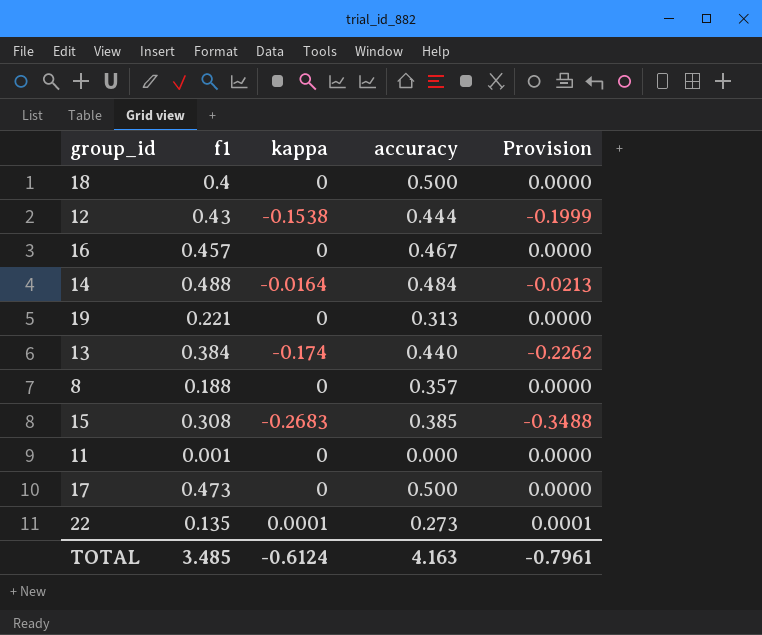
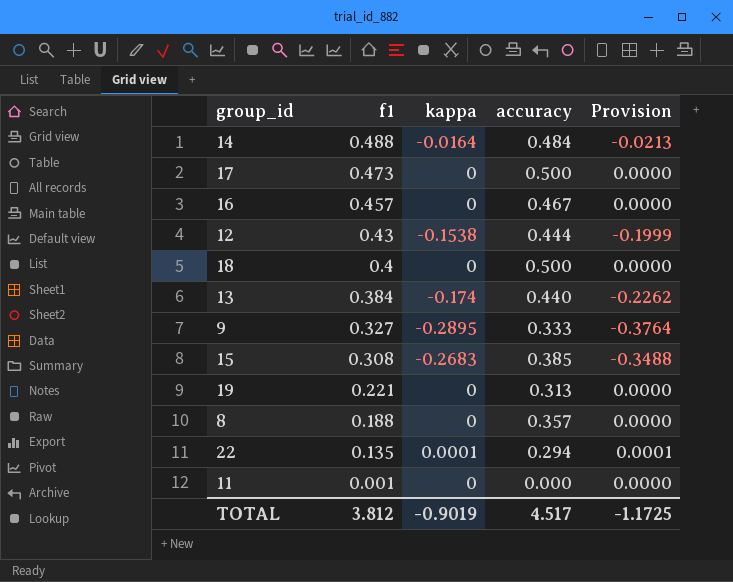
row order: none -> f1 descending
row 9: none -> 0.327 | -0.2895 | 0.333 | -0.3764
22 | accuracy: 0.273 -> 0.294
TOTAL | f1: 3.485 -> 3.812
TOTAL | kappa: -0.6124 -> -0.9019
TOTAL | accuracy: 4.163 -> 4.517
TOTAL | Provision: -0.7961 -> -1.1725

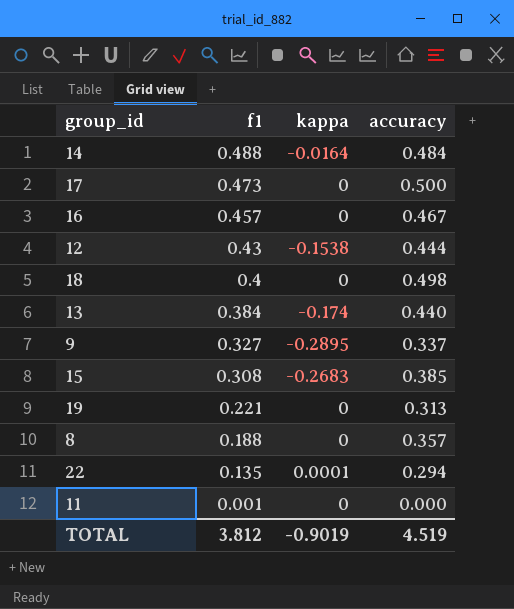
column Provision | formula: [kappa] * 1.3 -> none
18 | accuracy: 0.500 -> 0.498
9 | accuracy: 0.333 -> 0.337
TOTAL | accuracy: 4.517 -> 4.519

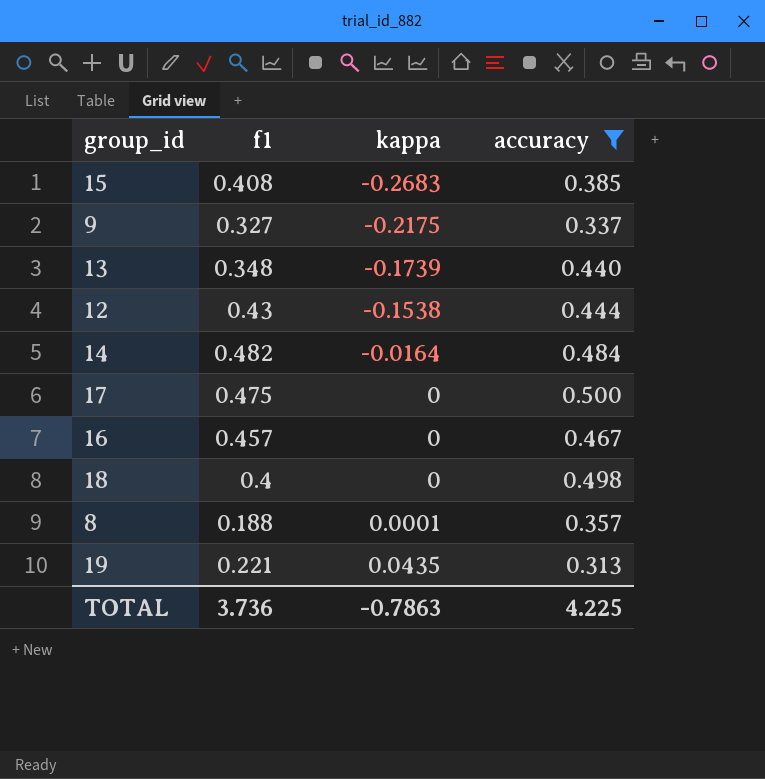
filter: none -> accuracy >= 0.313
row order: f1 descending -> kappa ascending
15 | f1: 0.308 -> 0.408
9 | kappa: -0.2895 -> -0.2175
13 | f1: 0.384 -> 0.348
13 | kappa: -0.174 -> -0.1739
14 | f1: 0.488 -> 0.482
17 | f1: 0.473 -> 0.475
8 | kappa: 0 -> 0.0001
19 | kappa: 0 -> 0.0435
TOTAL | f1: 3.812 -> 3.736
TOTAL | kappa: -0.9019 -> -0.7863
TOTAL | accuracy: 4.519 -> 4.225

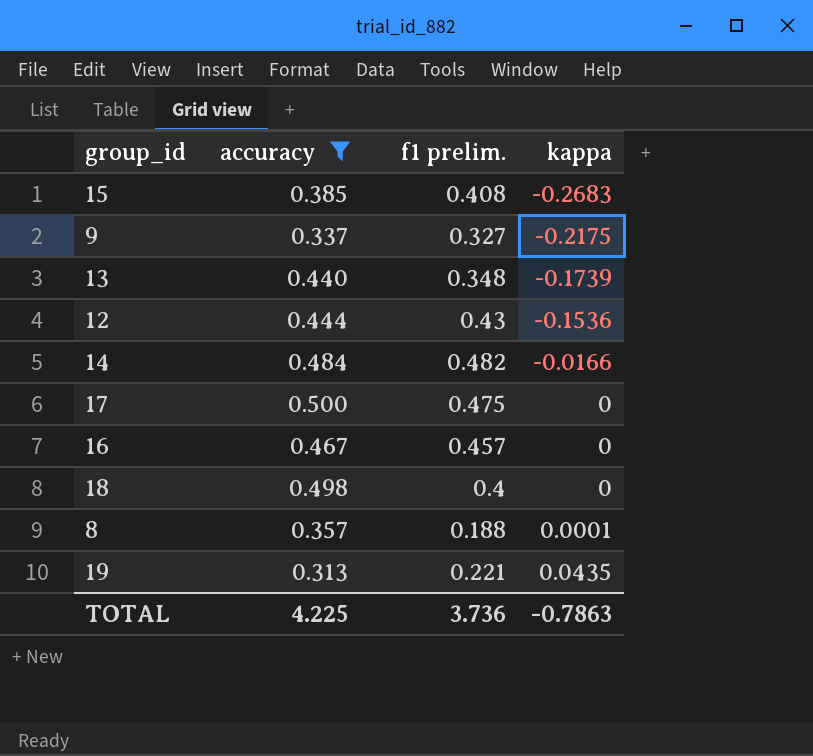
column accuracy | position: 4 -> 2
column name: f1 -> f1 prelim.
12 | kappa: -0.1538 -> -0.1536
14 | kappa: -0.0164 -> -0.0166

